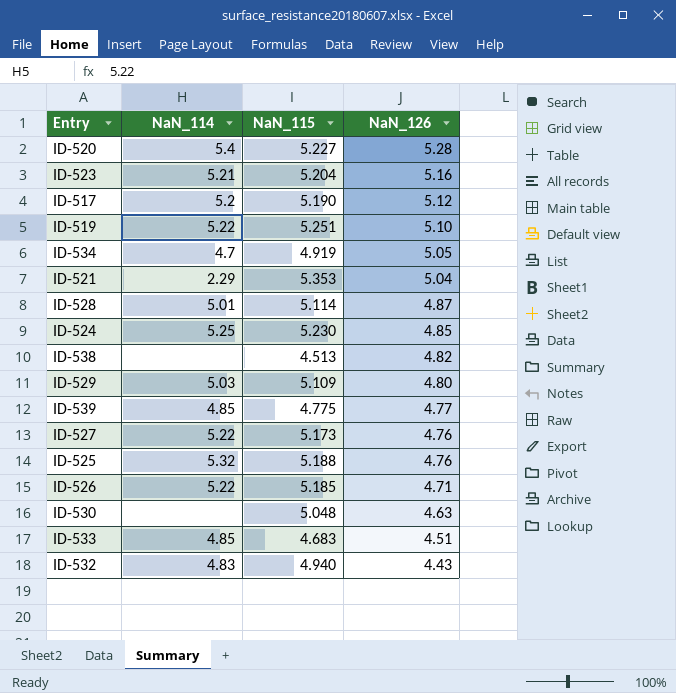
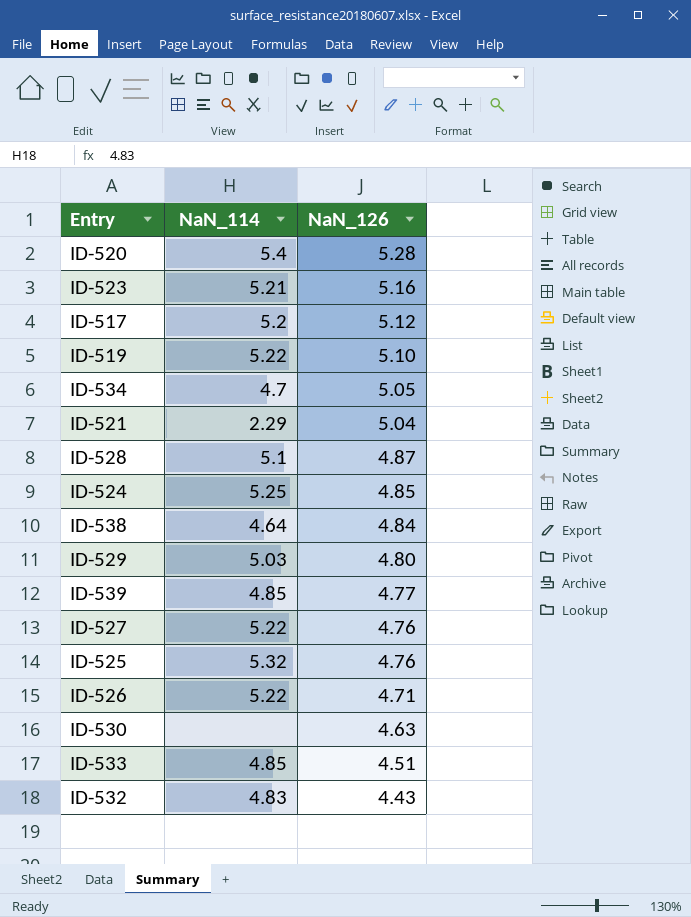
column NaN_115 | position: 3 -> none
ID-528 | NaN_114: 5.01 -> 5.1
ID-538 | NaN_114: none -> 4.64
ID-538 | NaN_126: 4.82 -> 4.84

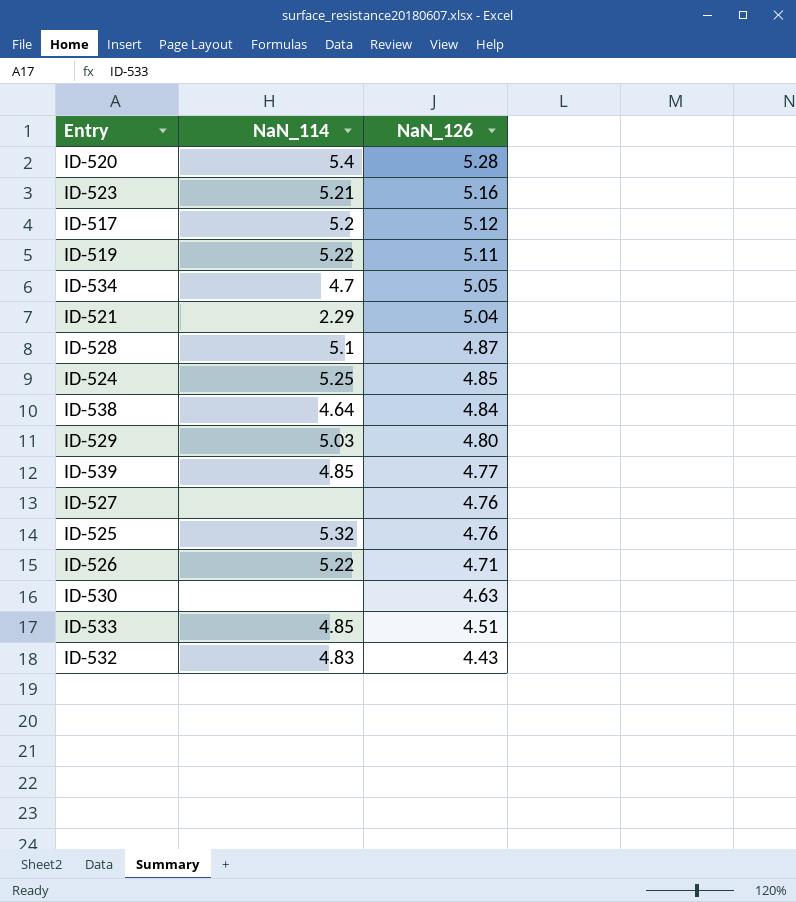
ID-519 | NaN_126: 5.10 -> 5.11
ID-527 | NaN_114: 5.22 -> none

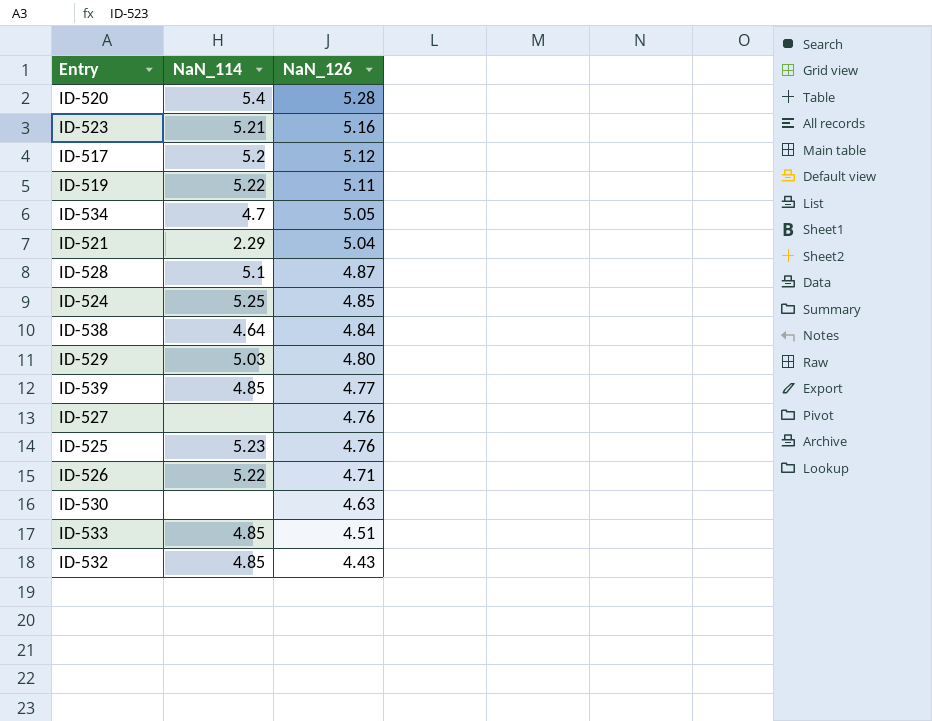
ID-525 | NaN_114: 5.32 -> 5.23
ID-532 | NaN_114: 4.83 -> 4.85

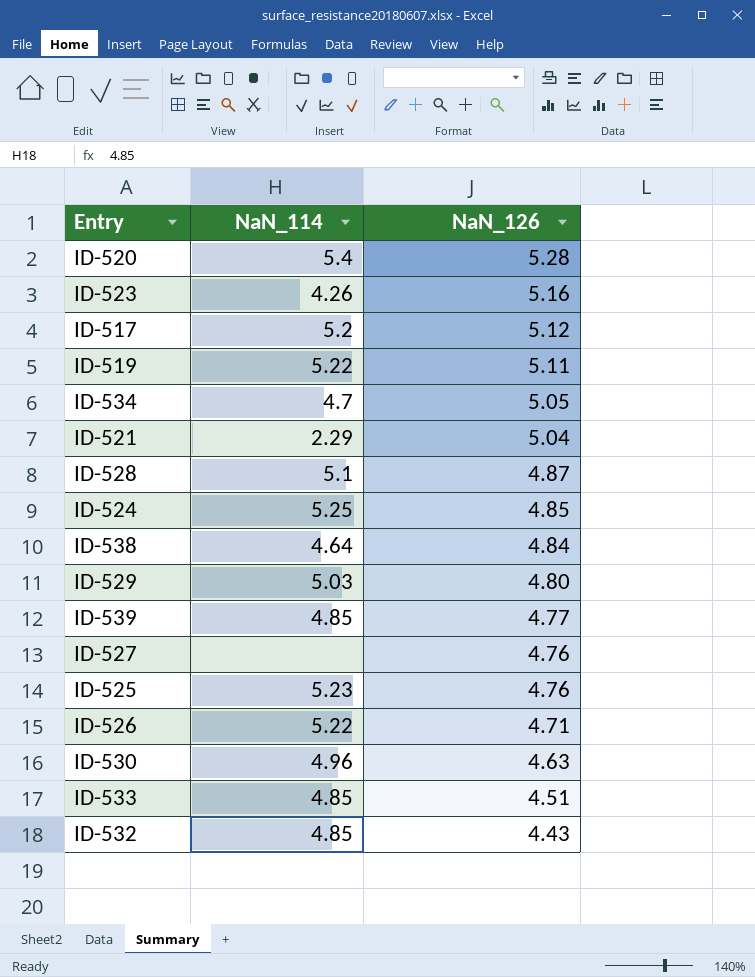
ID-523 | NaN_114: 5.21 -> 4.26
ID-530 | NaN_114: none -> 4.96

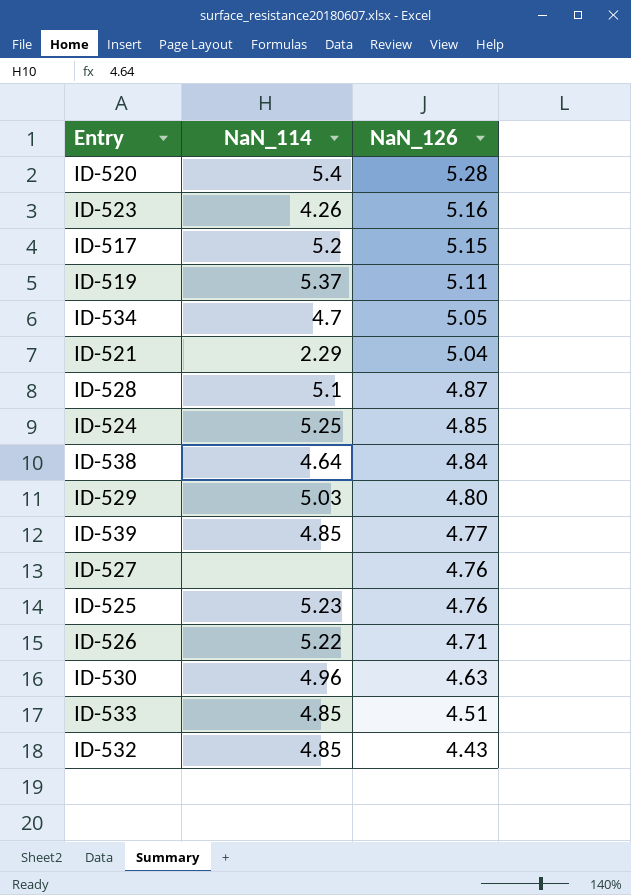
ID-517 | NaN_126: 5.12 -> 5.15
ID-519 | NaN_114: 5.22 -> 5.37

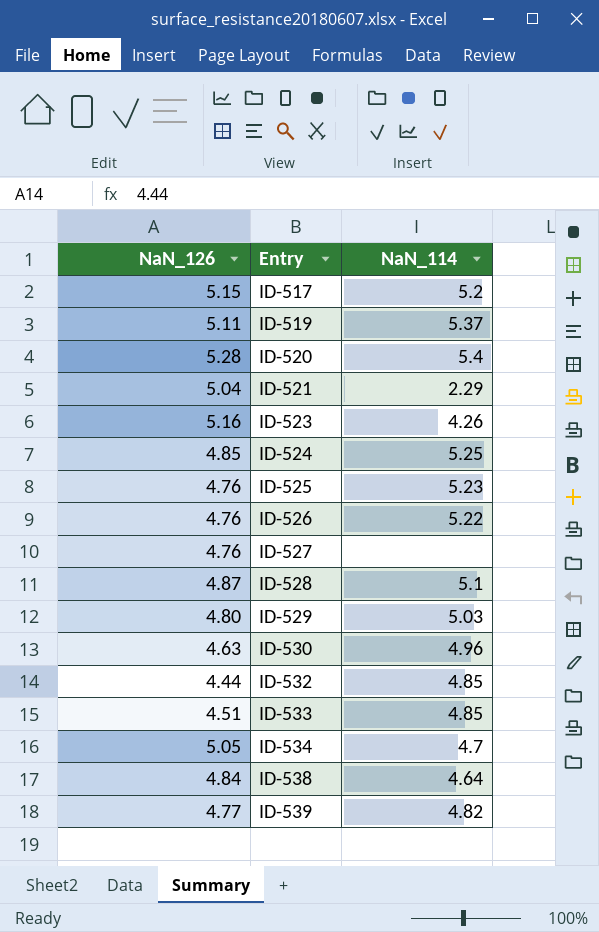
row order: NaN_126 descending -> Entry ascending
column NaN_126 | position: 3 -> 1
ID-526 | NaN_126: 4.71 -> 4.76
ID-532 | NaN_126: 4.43 -> 4.44
ID-539 | NaN_114: 4.85 -> 4.82

